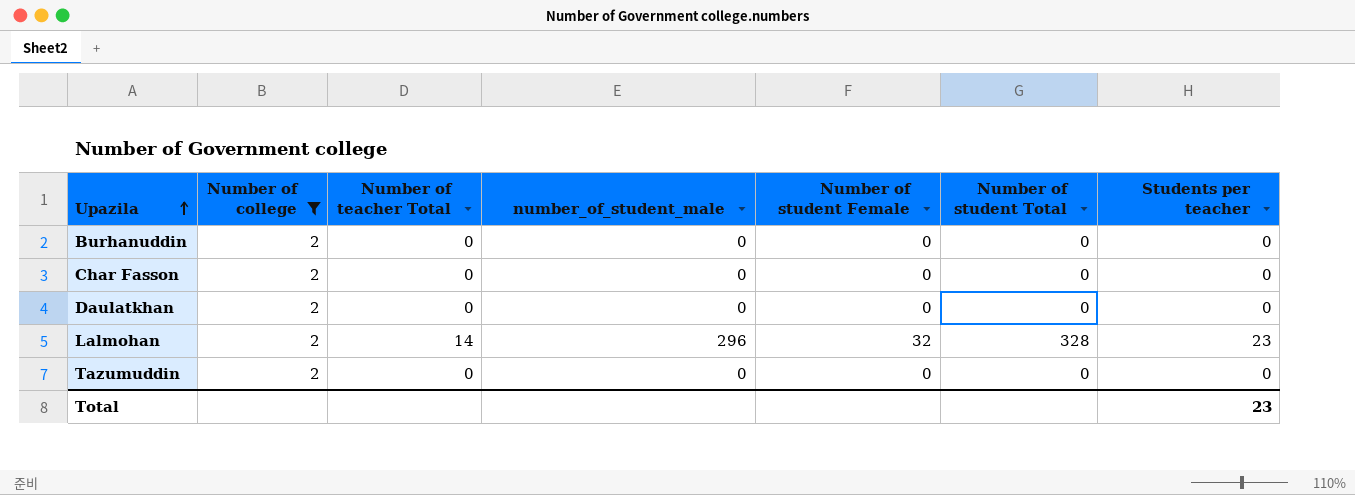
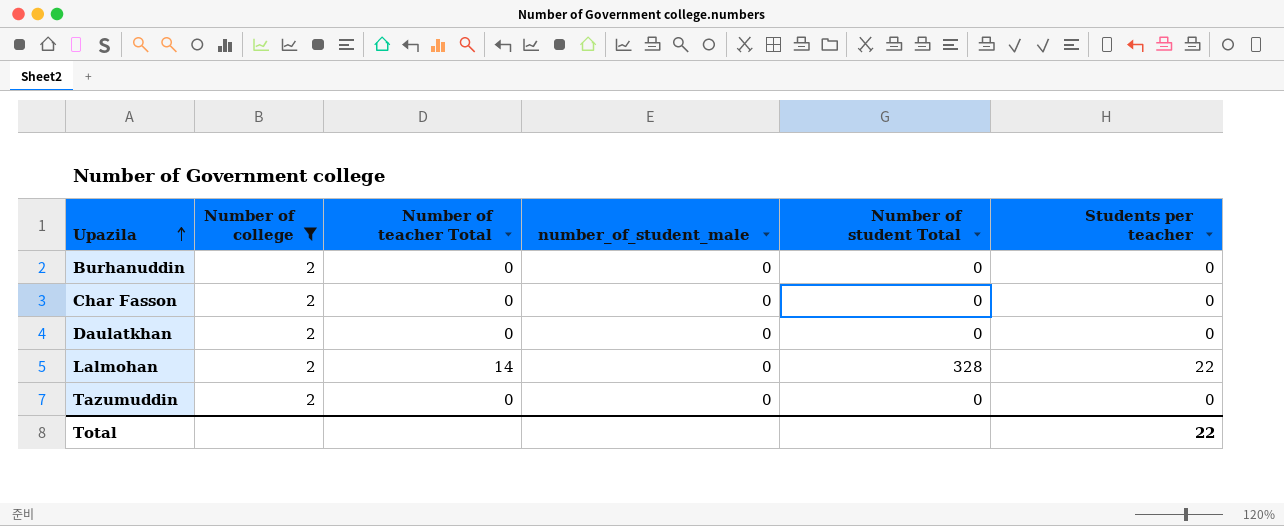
column Number of student Female | position: 5 -> none
Lalmohan | number_of_student_male: 296 -> 0
Lalmohan | Students per teacher: 23 -> 22
Total | Students per teacher: 23 -> 22

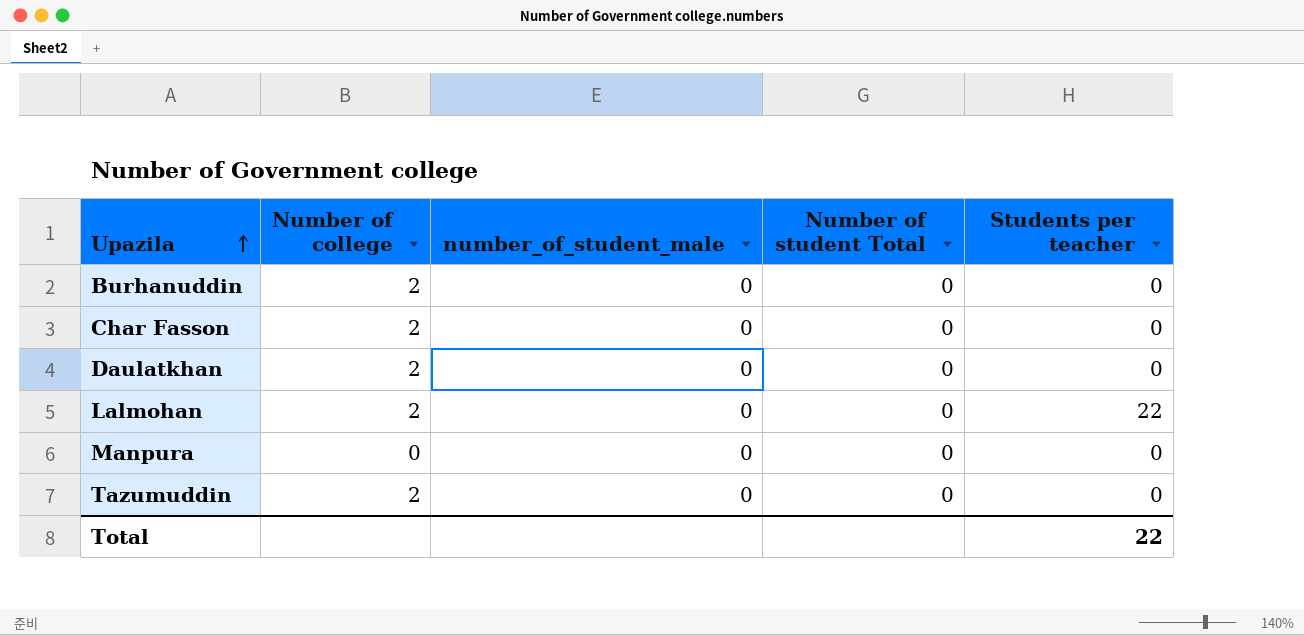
filter: Number of college = 2 -> none
column Number of teacher Total | position: 3 -> none
Lalmohan | Number of student Total: 328 -> 0

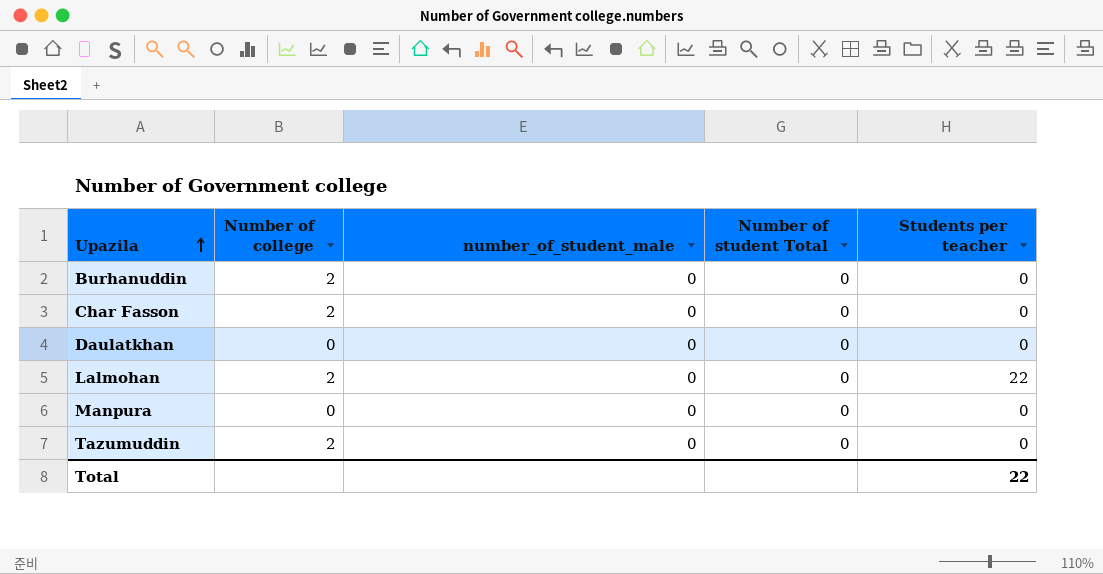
Daulatkhan | Number of college: 2 -> 0

